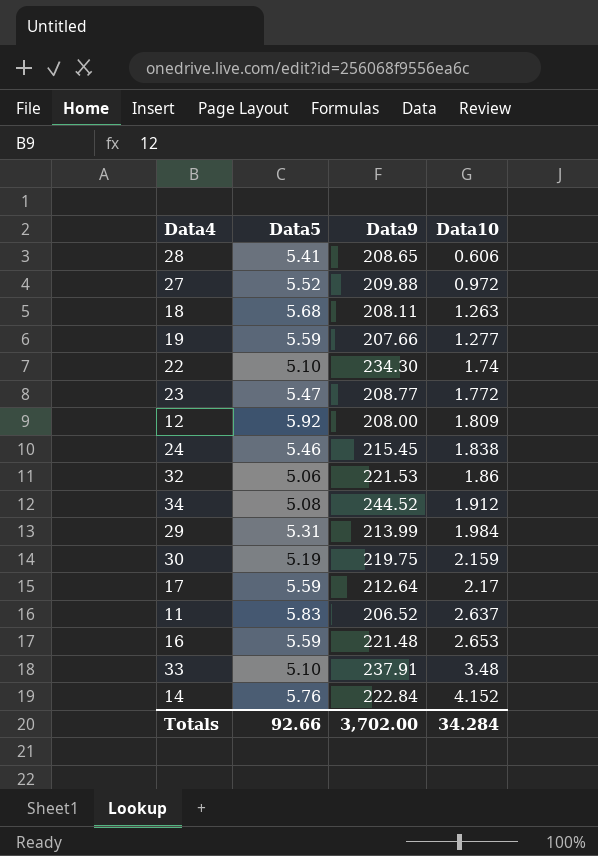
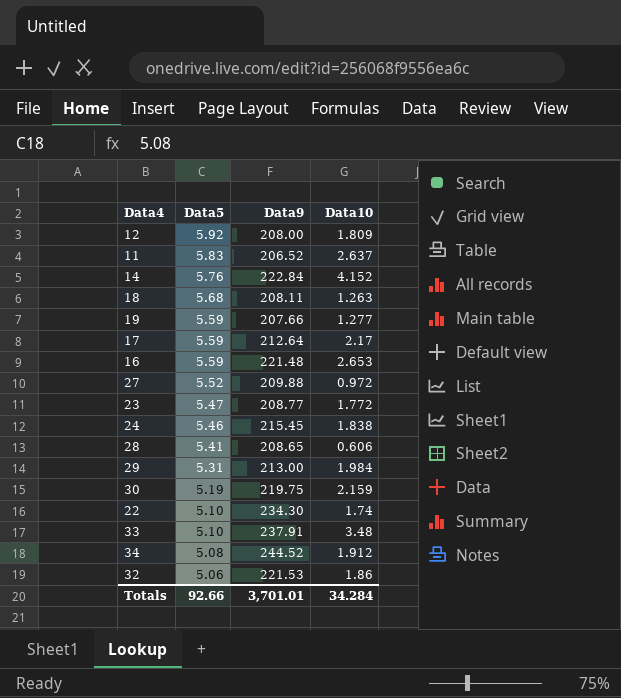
row order: Data10 ascending -> Data5 descending
29 | Data9: 213.99 -> 213.00
Totals | Data9: 3,702.00 -> 3,701.01

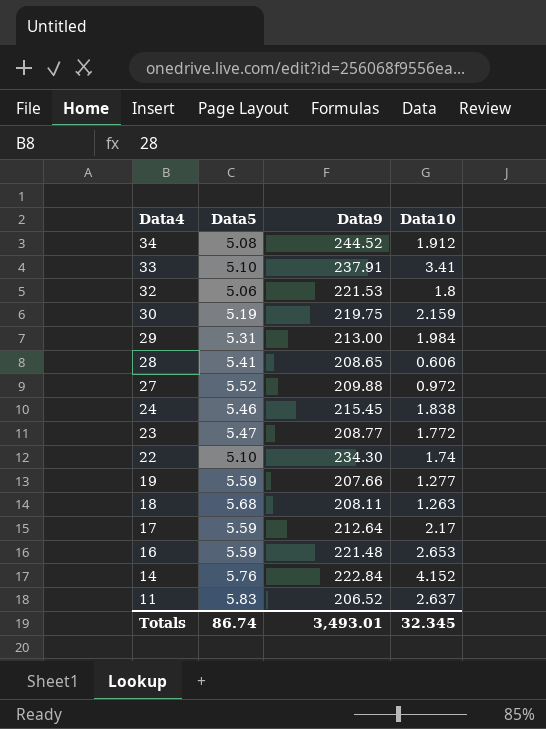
row order: Data5 descending -> Data4 descending
row 12: 5.92 | 208.00 | 1.809 -> none
33 | Data10: 3.48 -> 3.41
32 | Data10: 1.86 -> 1.8
Totals | Data5: 92.66 -> 86.74
Totals | Data9: 3,701.01 -> 3,493.01
Totals | Data10: 34.284 -> 32.345

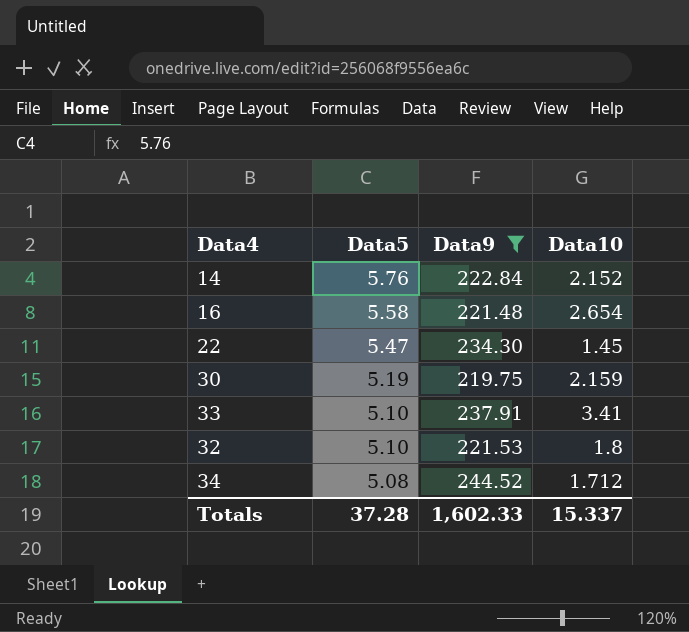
filter: none -> Data9 >= 219.75
row order: Data4 descending -> Data5 descending
14 | Data10: 4.152 -> 2.152
16 | Data5: 5.59 -> 5.58
16 | Data10: 2.653 -> 2.654
22 | Data5: 5.10 -> 5.47
22 | Data10: 1.74 -> 1.45
32 | Data5: 5.06 -> 5.10
34 | Data10: 1.912 -> 1.712
Totals | Data5: 86.74 -> 37.28
Totals | Data9: 3,493.01 -> 1,602.33
Totals | Data10: 32.345 -> 15.337

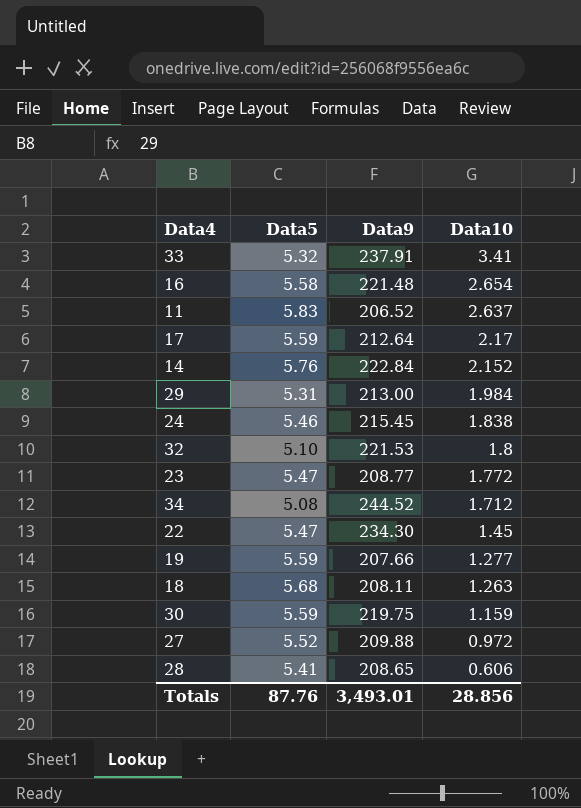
filter: Data9 >= 219.75 -> none
row order: Data5 descending -> Data10 descending
33 | Data5: 5.10 -> 5.32
30 | Data5: 5.19 -> 5.59
30 | Data10: 2.159 -> 1.159
Totals | Data5: 37.28 -> 87.76
Totals | Data9: 1,602.33 -> 3,493.01
Totals | Data10: 15.337 -> 28.856

